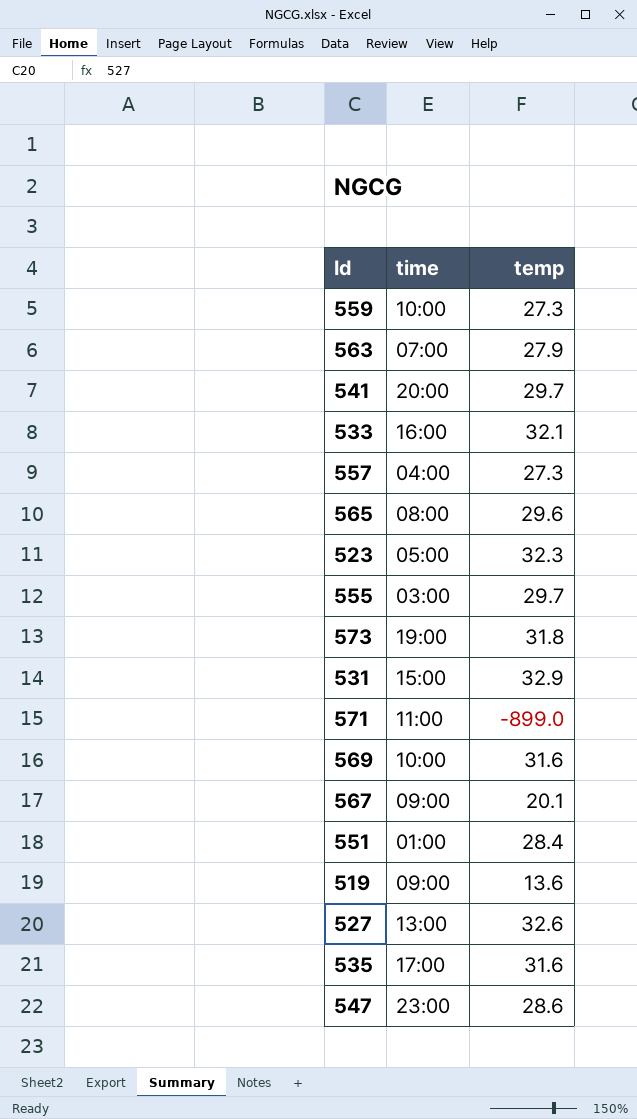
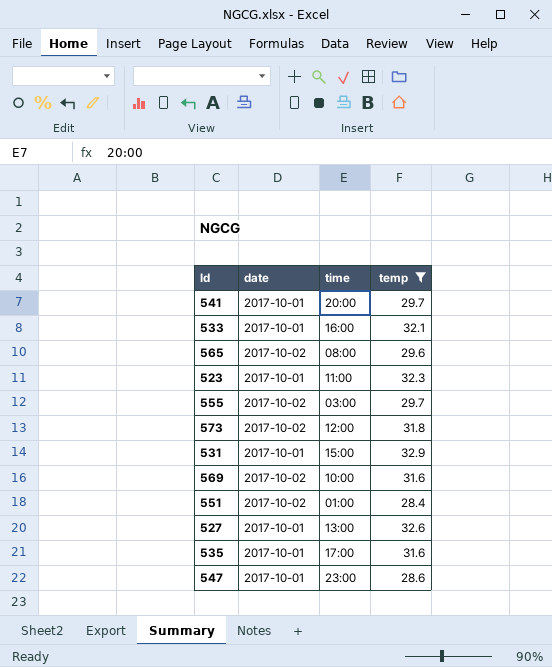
filter: none -> temp >= 28.4
column date | position: none -> 2
523 | time: 05:00 -> 11:00
573 | time: 19:00 -> 12:00

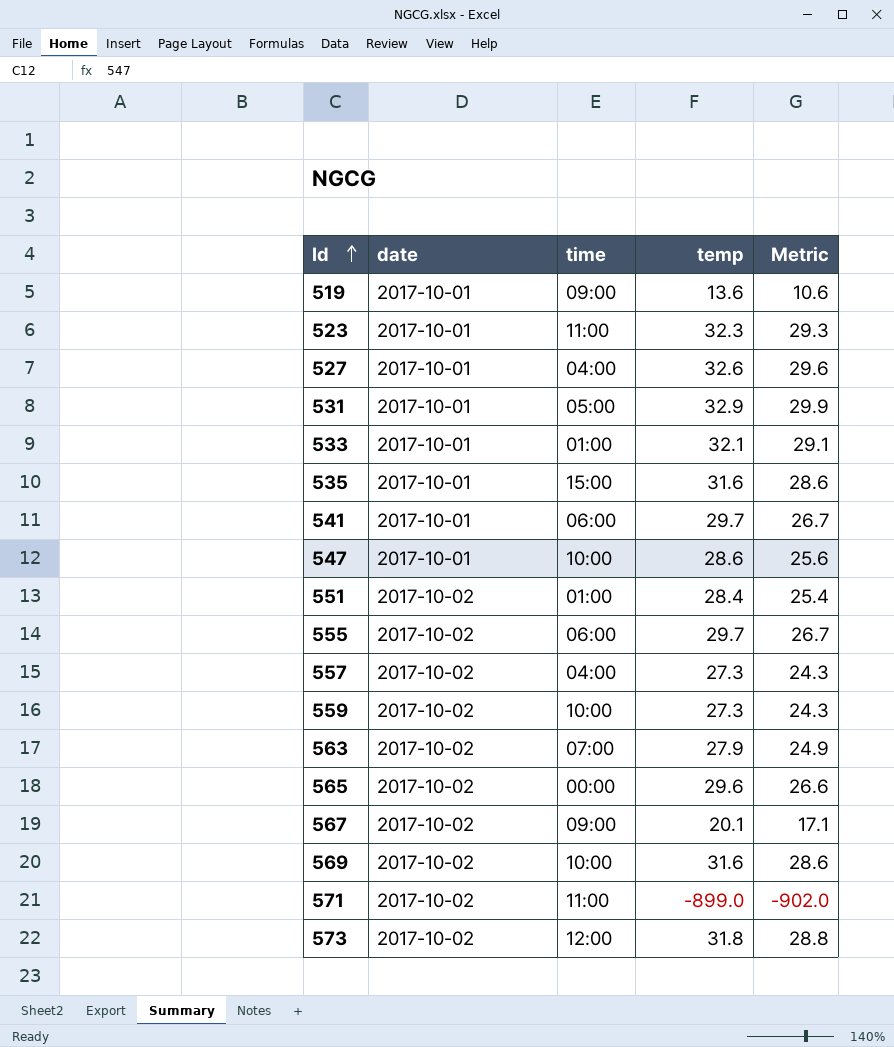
filter: temp >= 28.4 -> none
row order: none -> Id ascending
column Metric | formula: none -> [temp] - 3
527 | time: 13:00 -> 04:00
531 | time: 15:00 -> 05:00
533 | time: 16:00 -> 01:00
535 | time: 17:00 -> 15:00
541 | time: 20:00 -> 06:00
547 | time: 23:00 -> 10:00
555 | time: 03:00 -> 06:00
565 | time: 08:00 -> 00:00

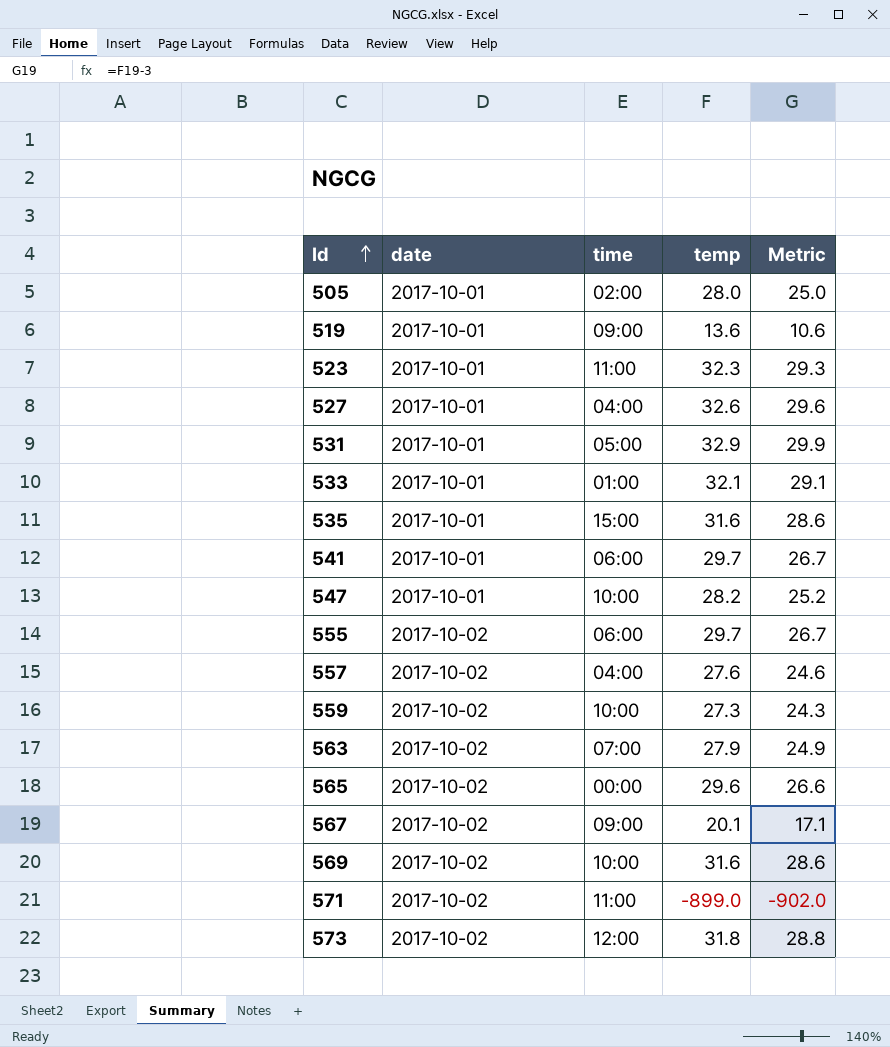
row 551: 2017-10-02 | 01:00 | 28.4 | 25.4 -> none
row 505: none -> 2017-10-01 | 02:00 | 28.0 | 25.0
547 | temp: 28.6 -> 28.2
547 | Metric: 25.6 -> 25.2
557 | temp: 27.3 -> 27.6
557 | Metric: 24.3 -> 24.6

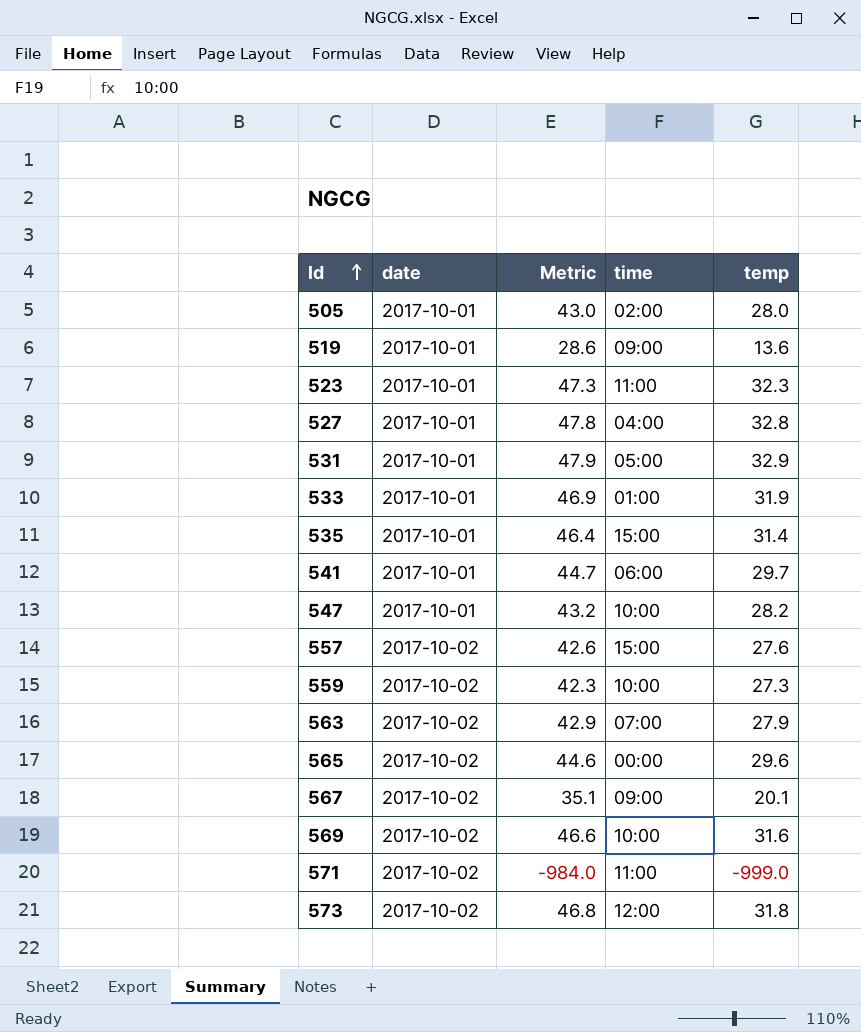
column Metric | formula: [temp] - 3 -> [temp] + 15
column Metric | position: 5 -> 3
row 555: 2017-10-02 | 06:00 | 29.7 | 26.7 -> none
527 | temp: 32.6 -> 32.8
533 | temp: 32.1 -> 31.9
535 | temp: 31.6 -> 31.4
557 | time: 04:00 -> 15:00
571 | temp: -899.0 -> -999.0

